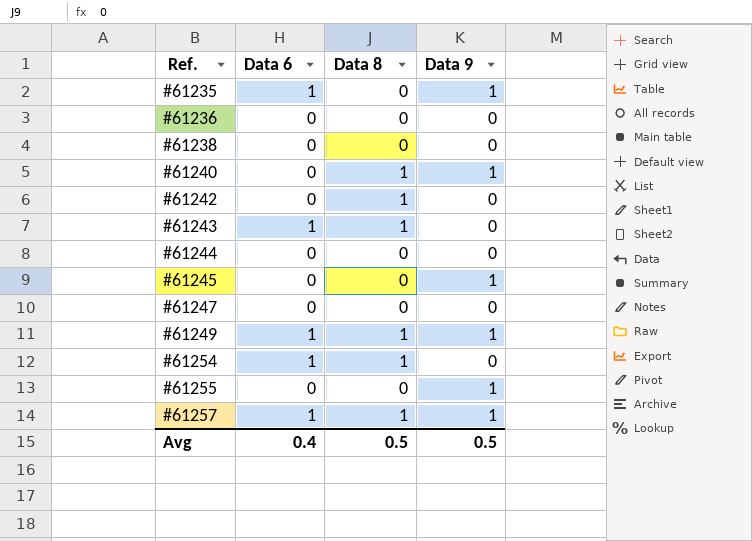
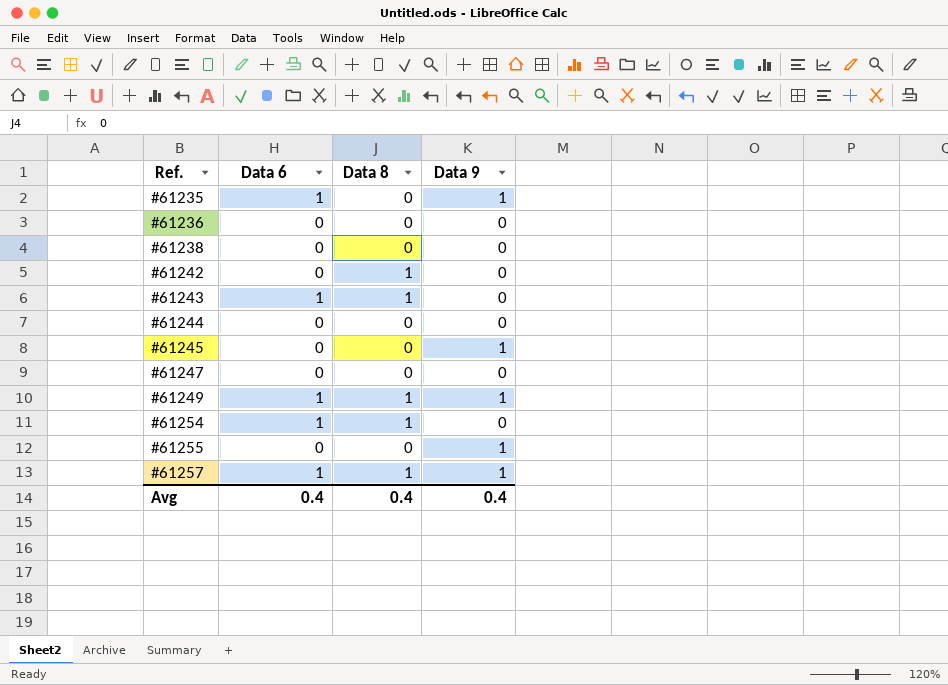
row #61240: 0 | 1 | 1 -> none
Avg | Data 8: 0.5 -> 0.4
Avg | Data 9: 0.5 -> 0.4

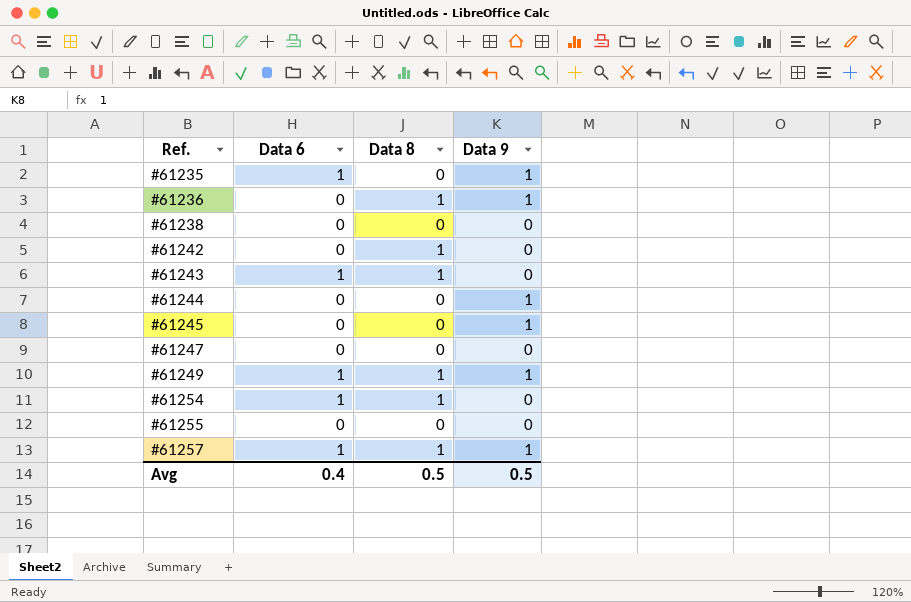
#61236 | Data 8: 0 -> 1
#61236 | Data 9: 0 -> 1
#61244 | Data 9: 0 -> 1
#61255 | Data 9: 1 -> 0
Avg | Data 8: 0.4 -> 0.5
Avg | Data 9: 0.4 -> 0.5

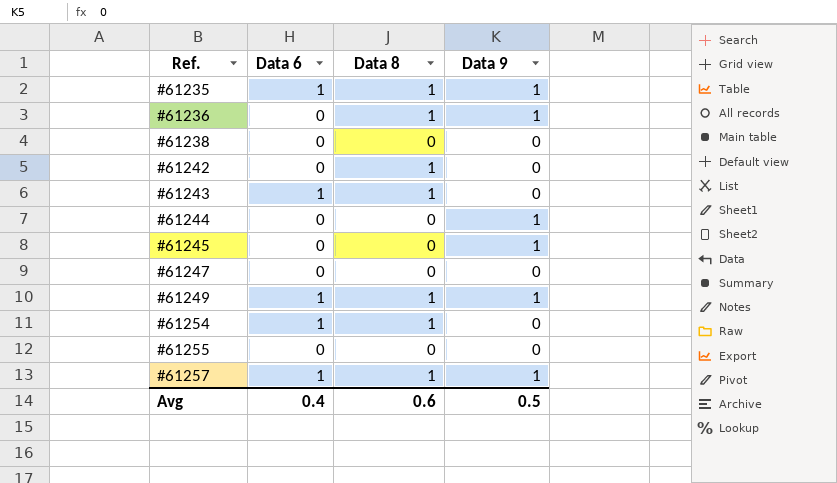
#61235 | Data 8: 0 -> 1
Avg | Data 8: 0.5 -> 0.6

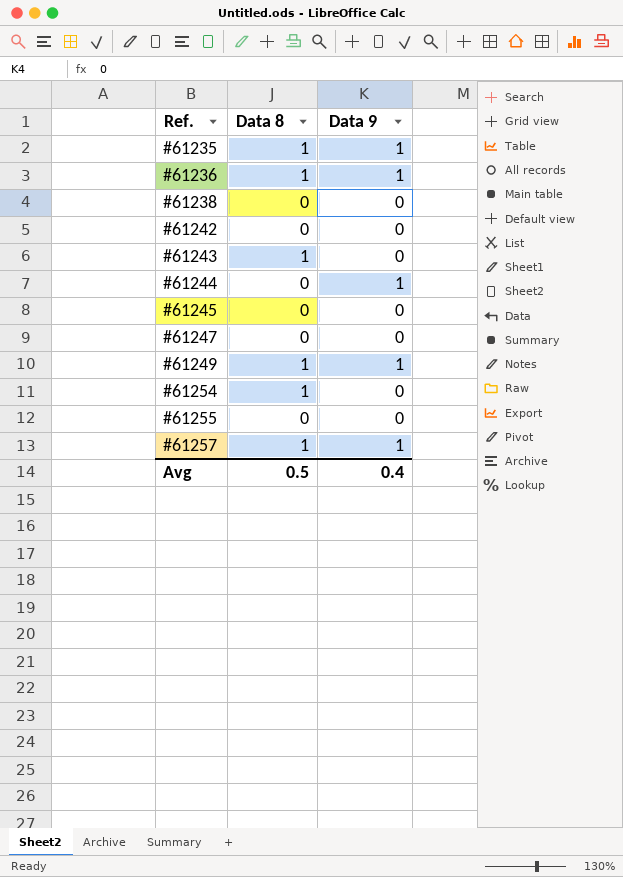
column Data 6 | position: 2 -> none
#61242 | Data 8: 1 -> 0
#61245 | Data 9: 1 -> 0
Avg | Data 8: 0.6 -> 0.5
Avg | Data 9: 0.5 -> 0.4

